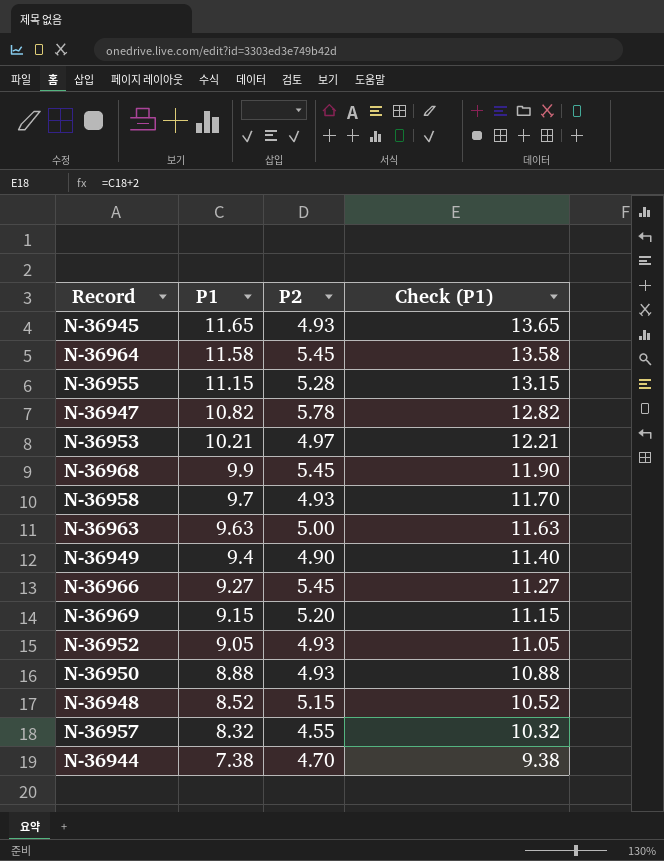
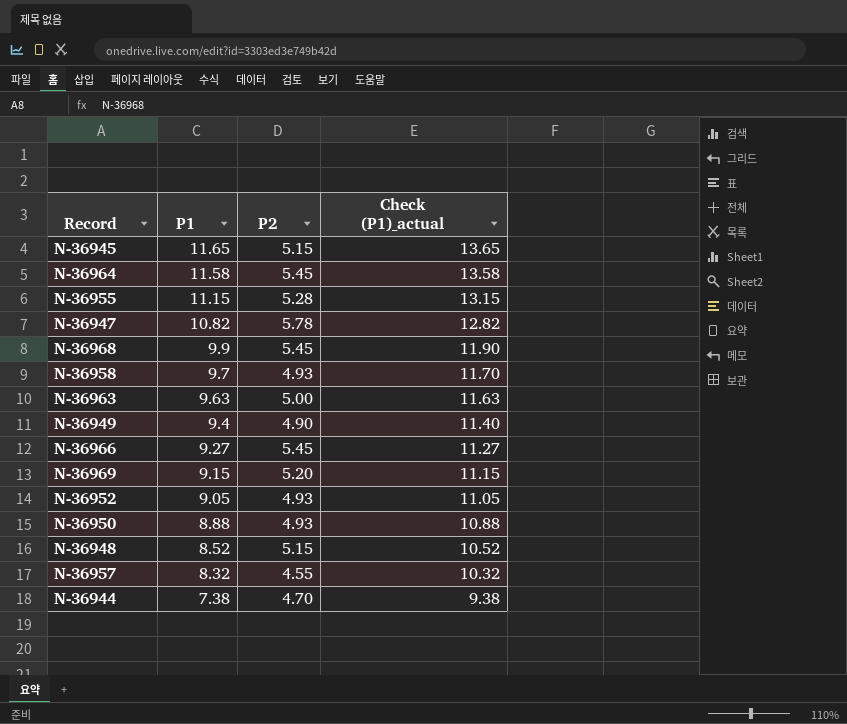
column name: Check (P1) -> Check (P1)_actual
row N-36953: 10.21 | 4.97 | 12.21 -> none
N-36945 | P2: 4.93 -> 5.15

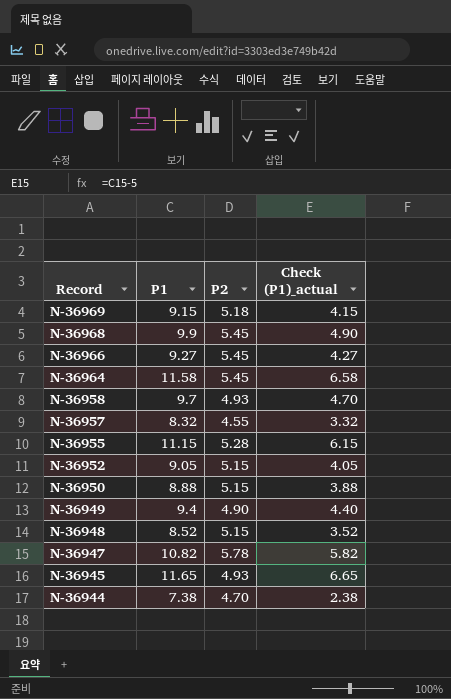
row order: P1 descending -> Record descending
column Check (P1)_actual | formula: [P1] + 2 -> [P1] - 5
row N-36963: 9.63 | 5.00 | 11.63 -> none
N-36969 | P2: 5.20 -> 5.18
N-36952 | P2: 4.93 -> 5.15
N-36950 | P2: 4.93 -> 5.15
N-36945 | P2: 5.15 -> 4.93

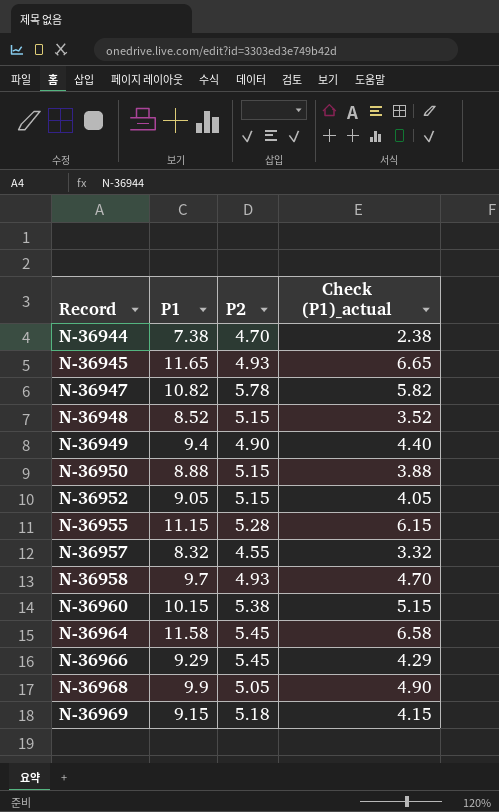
row order: Record descending -> Record ascending
row N-36960: none -> 10.15 | 5.38 | 5.15
N-36966 | P1: 9.27 -> 9.29
N-36966 | Check (P1)_actual: 4.27 -> 4.29
N-36968 | P2: 5.45 -> 5.05

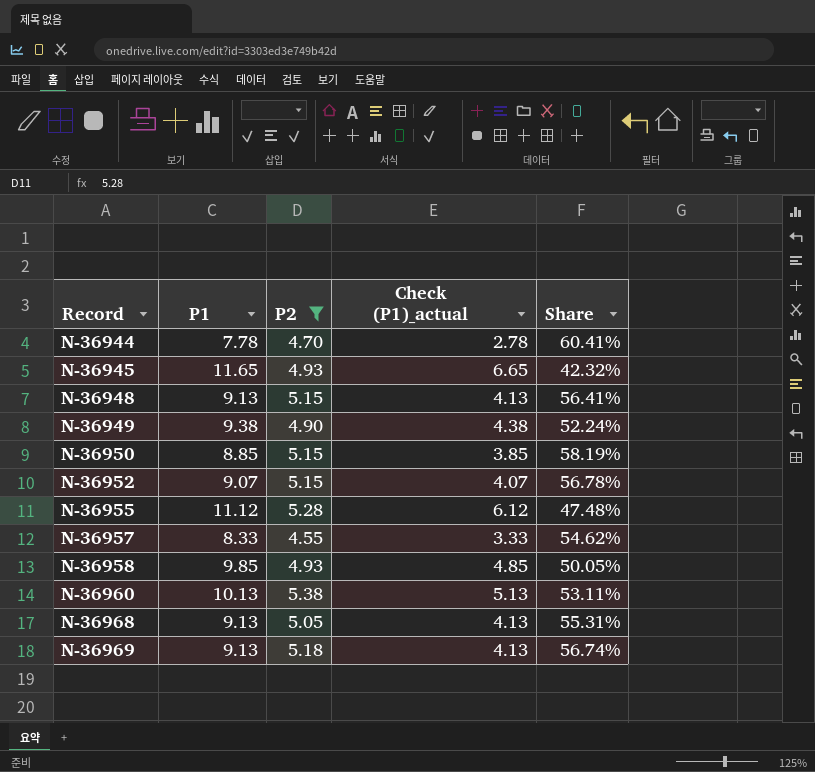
filter: none -> P2 <= 5.38
column Share | formula: none -> [P2] / [P1]
N-36944 | P1: 7.38 -> 7.78
N-36944 | Check (P1)_actual: 2.38 -> 2.78
N-36948 | P1: 8.52 -> 9.13
N-36948 | Check (P1)_actual: 3.52 -> 4.13
N-36949 | P1: 9.4 -> 9.38
N-36949 | Check (P1)_actual: 4.40 -> 4.38
N-36950 | P1: 8.88 -> 8.85
N-36950 | Check (P1)_actual: 3.88 -> 3.85
N-36952 | P1: 9.05 -> 9.07
N-36952 | Check (P1)_actual: 4.05 -> 4.07
N-36955 | P1: 11.15 -> 11.12
N-36955 | Check (P1)_actual: 6.15 -> 6.12
N-36957 | P1: 8.32 -> 8.33
N-36957 | Check (P1)_actual: 3.32 -> 3.33
N-36958 | P1: 9.7 -> 9.85
N-36958 | Check (P1)_actual: 4.70 -> 4.85
N-36960 | P1: 10.15 -> 10.13
N-36960 | Check (P1)_actual: 5.15 -> 5.13
N-36968 | P1: 9.9 -> 9.13
N-36968 | Check (P1)_actual: 4.90 -> 4.13
N-36969 | P1: 9.15 -> 9.13
N-36969 | Check (P1)_actual: 4.15 -> 4.13

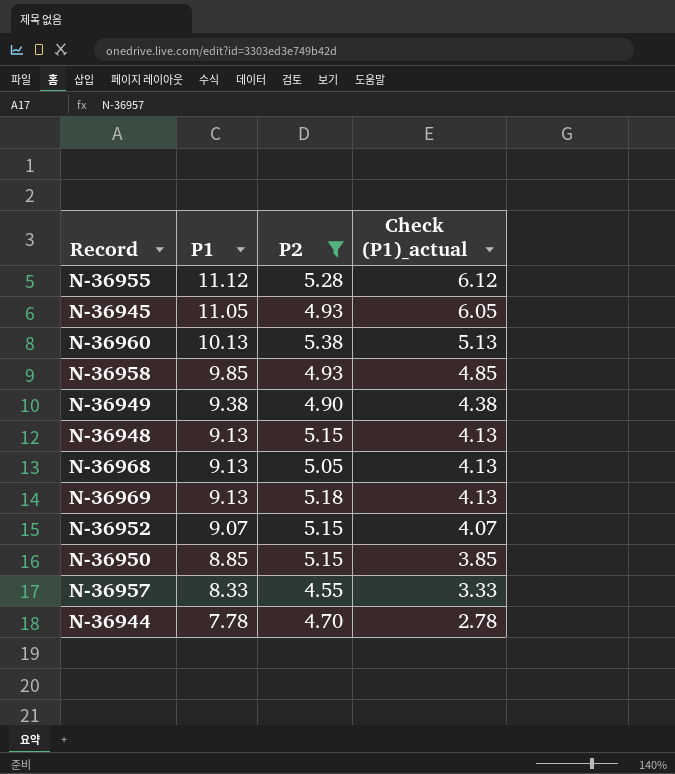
row order: Record ascending -> P1 descending
column Share | formula: [P2] / [P1] -> none
N-36945 | P1: 11.65 -> 11.05
N-36945 | Check (P1)_actual: 6.65 -> 6.05

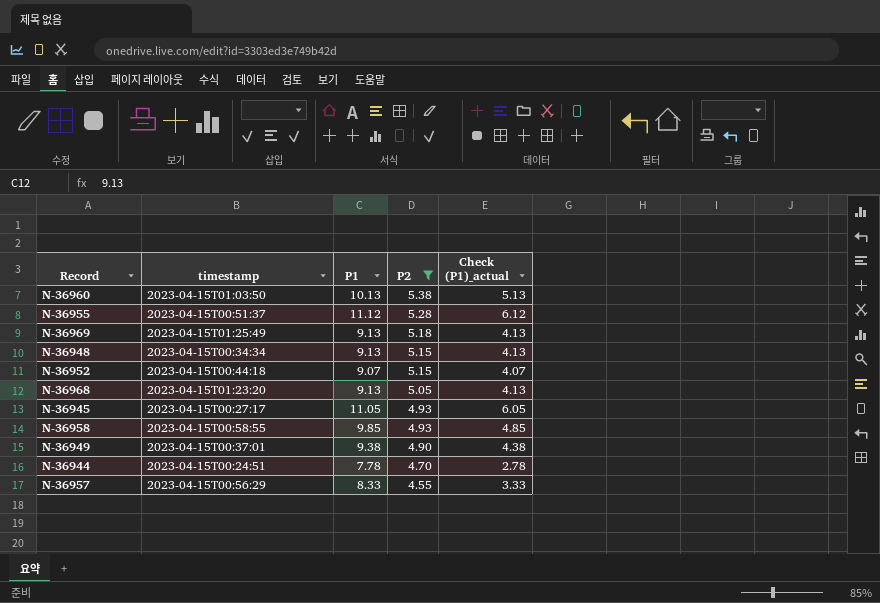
row order: P1 descending -> P2 descending
column timestamp | position: none -> 2
row N-36950: 8.85 | 5.15 | 3.85 -> none

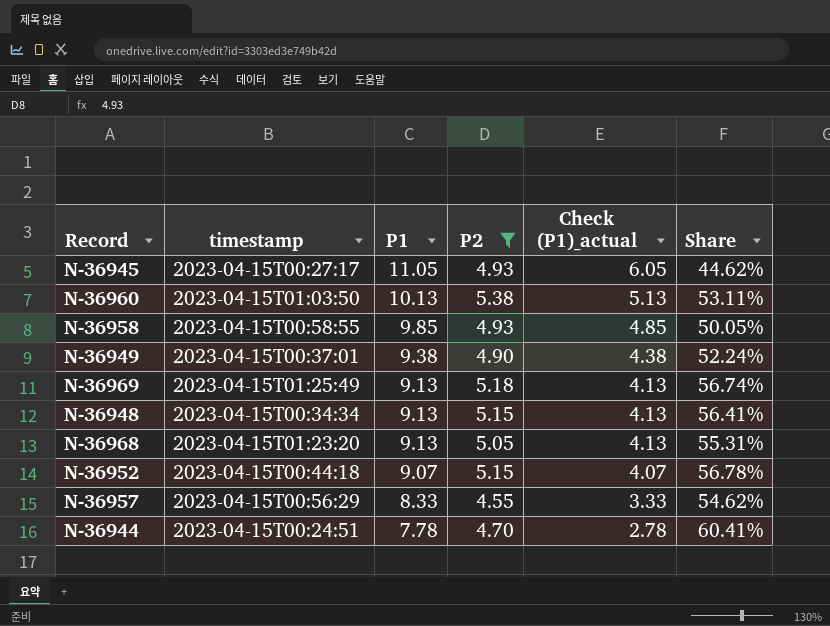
row order: P2 descending -> P1 descending
column Share | formula: none -> [P2] / [P1]
row N-36955: 2023-04-15T00:51:37 | 11.12 | 5.28 | 6.12 -> none

